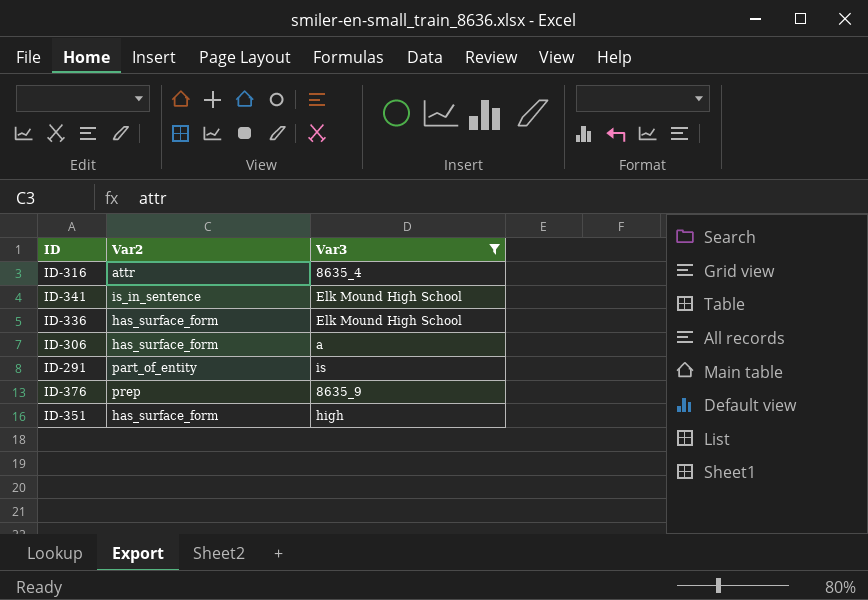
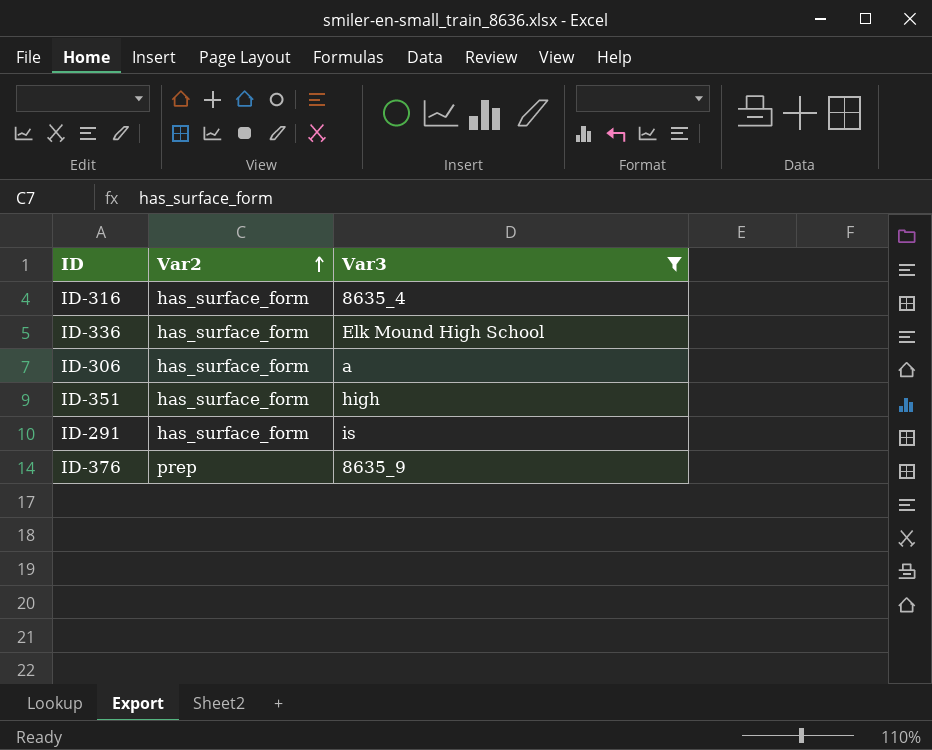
row order: none -> Var2 ascending
row ID-341: is_in_sentence | Elk Mound High School -> none
ID-316 | Var2: attr -> has_surface_form
ID-291 | Var2: part_of_entity -> has_surface_form

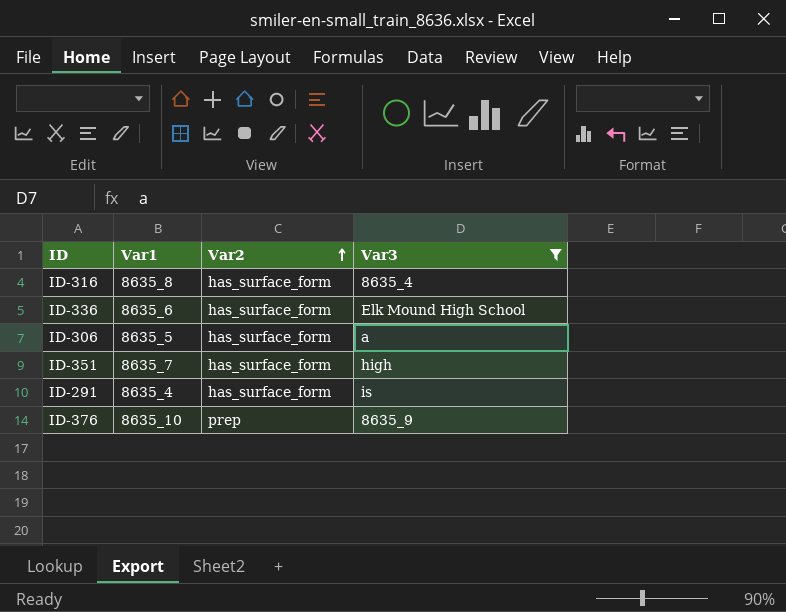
column Var1 | position: none -> 2

